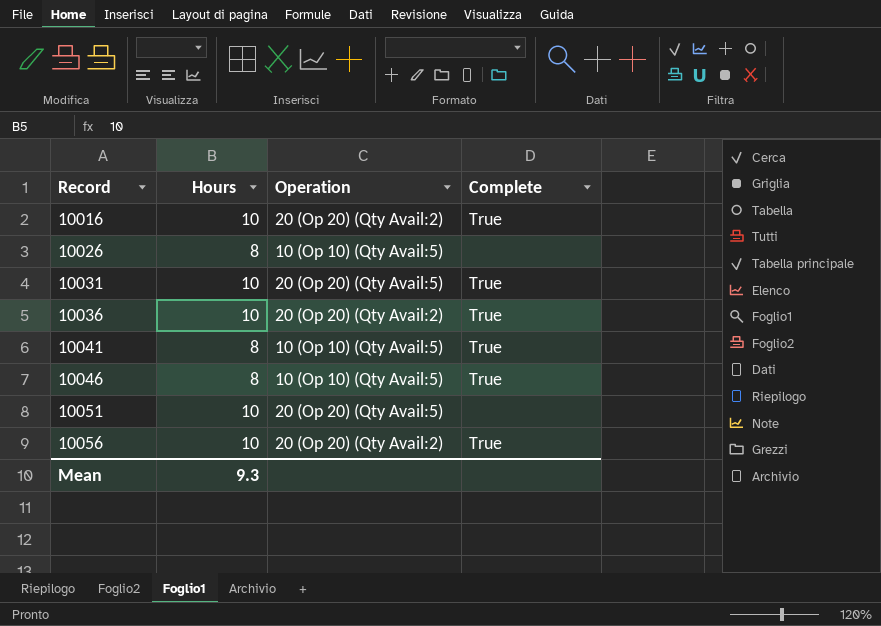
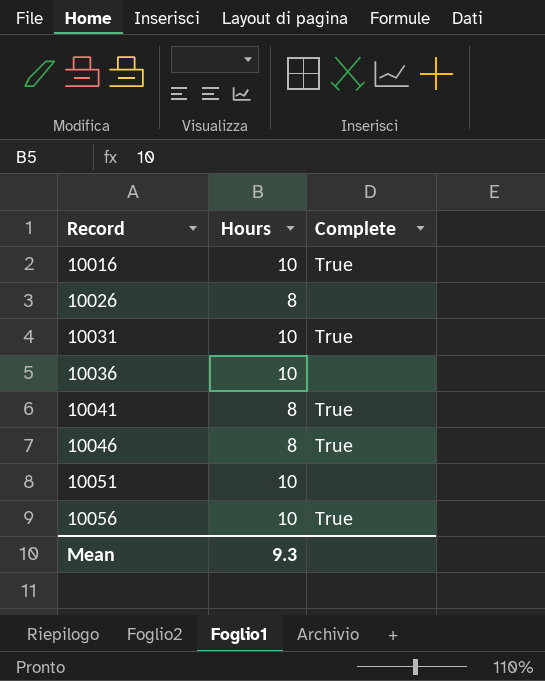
column Operation | position: 3 -> none
10036 | Complete: True -> none

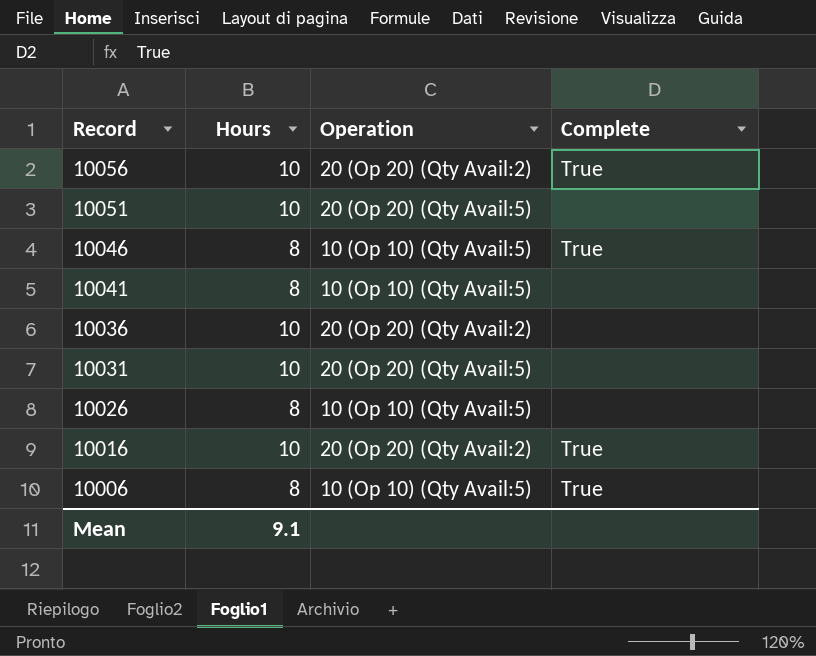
row order: Record ascending -> Record descending
column Operation | position: none -> 3
10041 | Complete: True -> none
10031 | Complete: True -> none
row 10006: none -> 8 | 10 (Op 10) (Qty Avail:5) | True
Mean | Hours: 9.3 -> 9.1

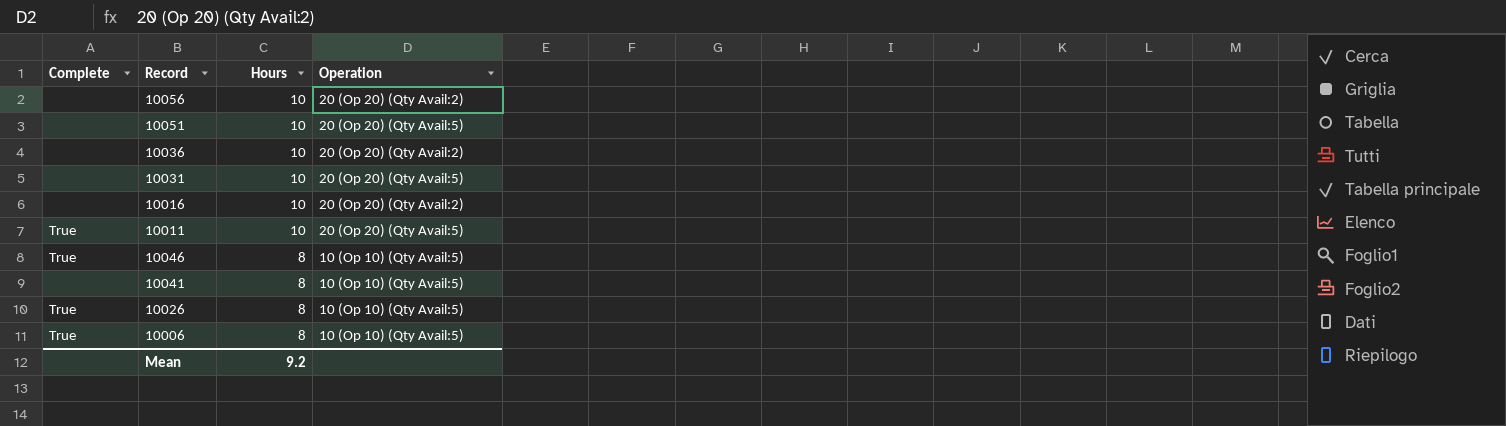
row order: Record descending -> Hours descending
column Complete | position: 4 -> 1
10056 | Complete: True -> none
10016 | Complete: True -> none
row 10011: none -> True | 10 | 20 (Op 20) (Qty Avail:5)
10026 | Complete: none -> True
Mean | Hours: 9.1 -> 9.2

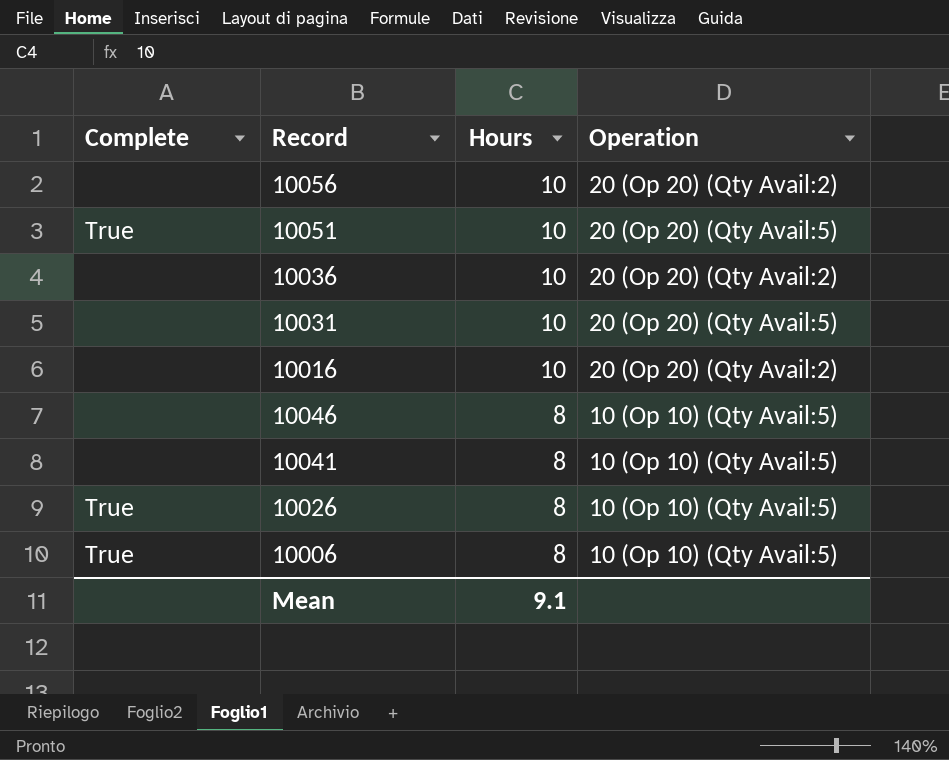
row 10011: True | 10 | 20 (Op 20) (Qty Avail:5) -> none
10051 | Complete: none -> True
10046 | Complete: True -> none
Mean | Hours: 9.2 -> 9.1

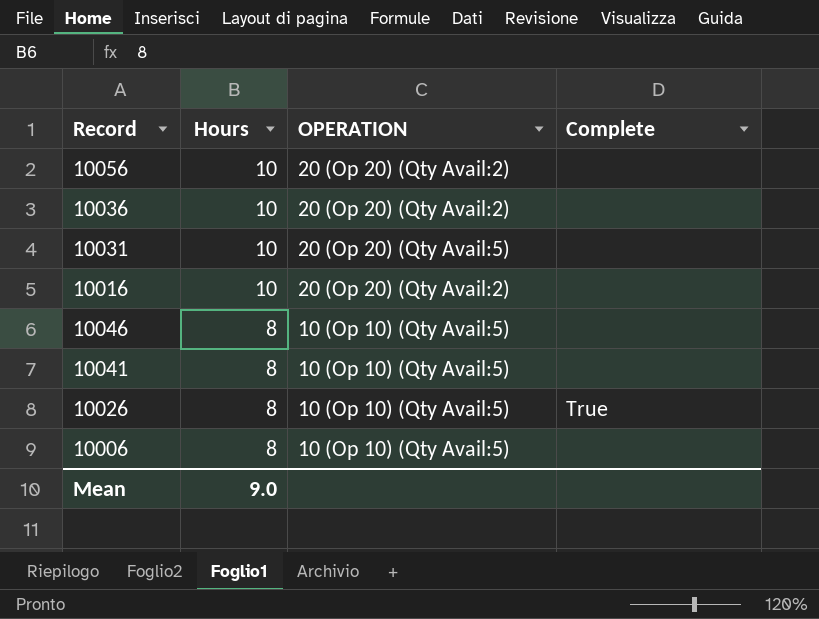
column name: Operation -> OPERATION
column Complete | position: 1 -> 4
row 10051: True | 10 | 20 (Op 20) (Qty Avail:5) -> none
10006 | Complete: True -> none
Mean | Hours: 9.1 -> 9.0

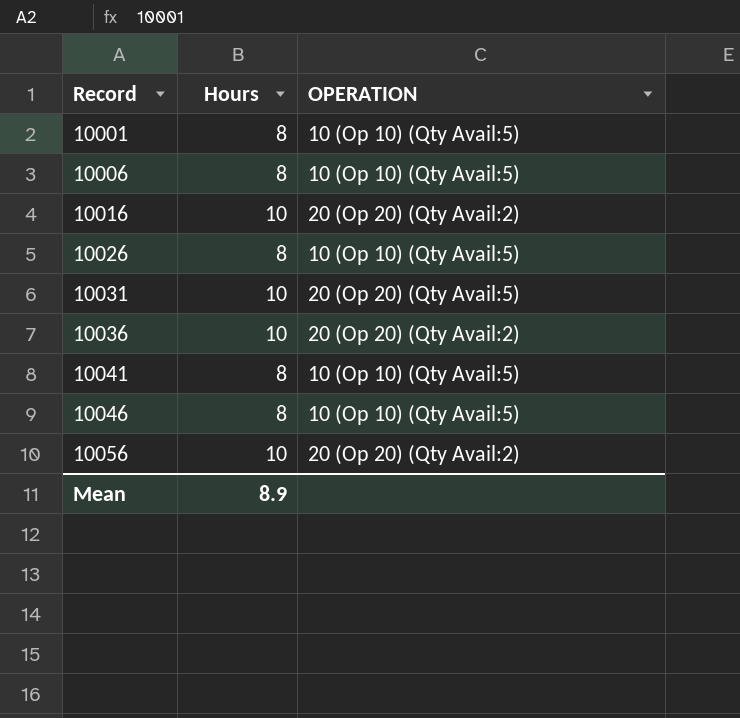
row order: Hours descending -> Record ascending
column Complete | position: 4 -> none
row 10001: none -> 8 | 10 (Op 10) (Qty Avail:5)
Mean | Hours: 9.0 -> 8.9

